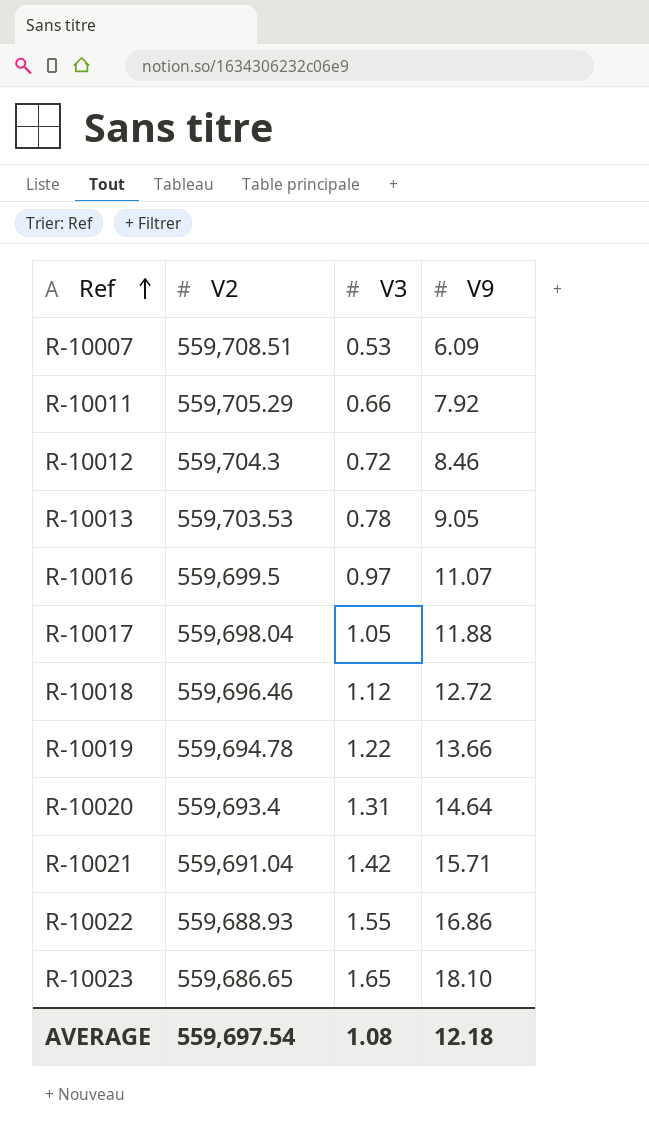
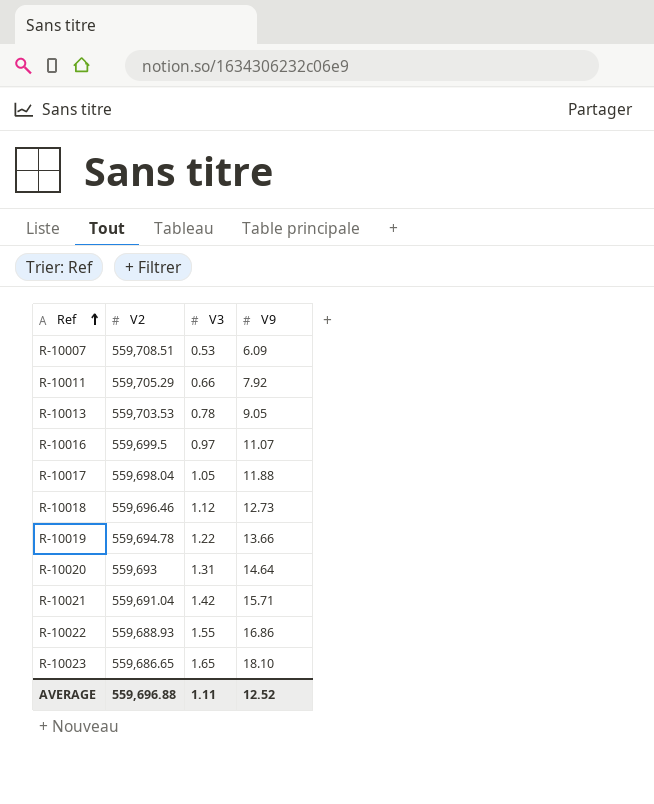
row R-10012: 559,704.3 | 0.72 | 8.46 -> none
R-10018 | V9: 12.72 -> 12.73
R-10020 | V2: 559,693.4 -> 559,693
AVERAGE | V2: 559,697.54 -> 559,696.88
AVERAGE | V3: 1.08 -> 1.11
AVERAGE | V9: 12.18 -> 12.52

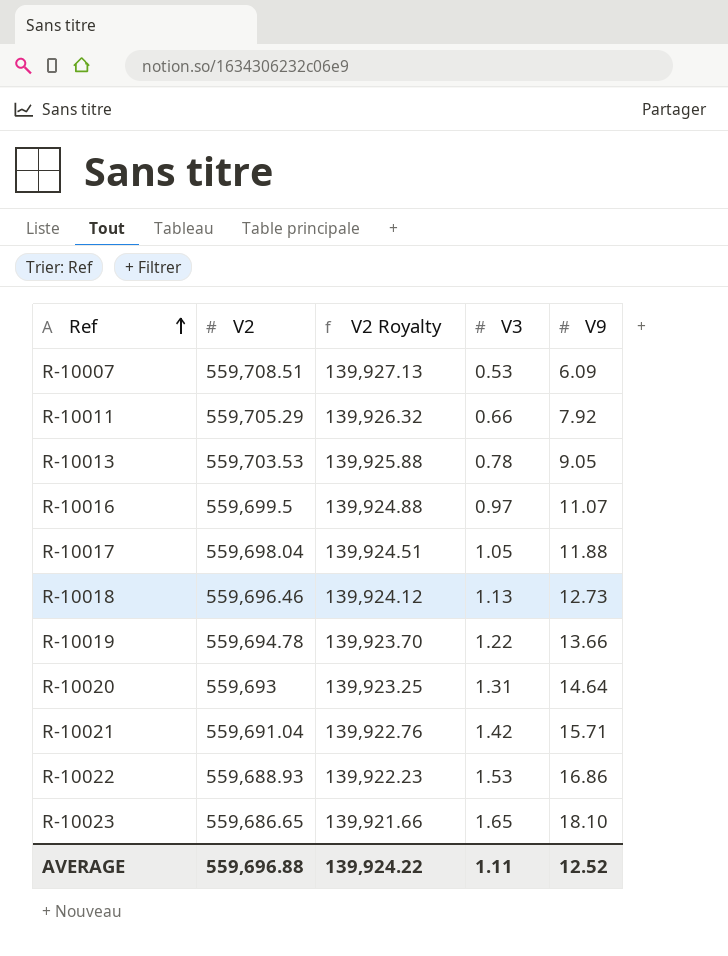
column V2 Royalty | formula: none -> [V2] * 0.25
R-10018 | V3: 1.12 -> 1.13
R-10022 | V3: 1.55 -> 1.53

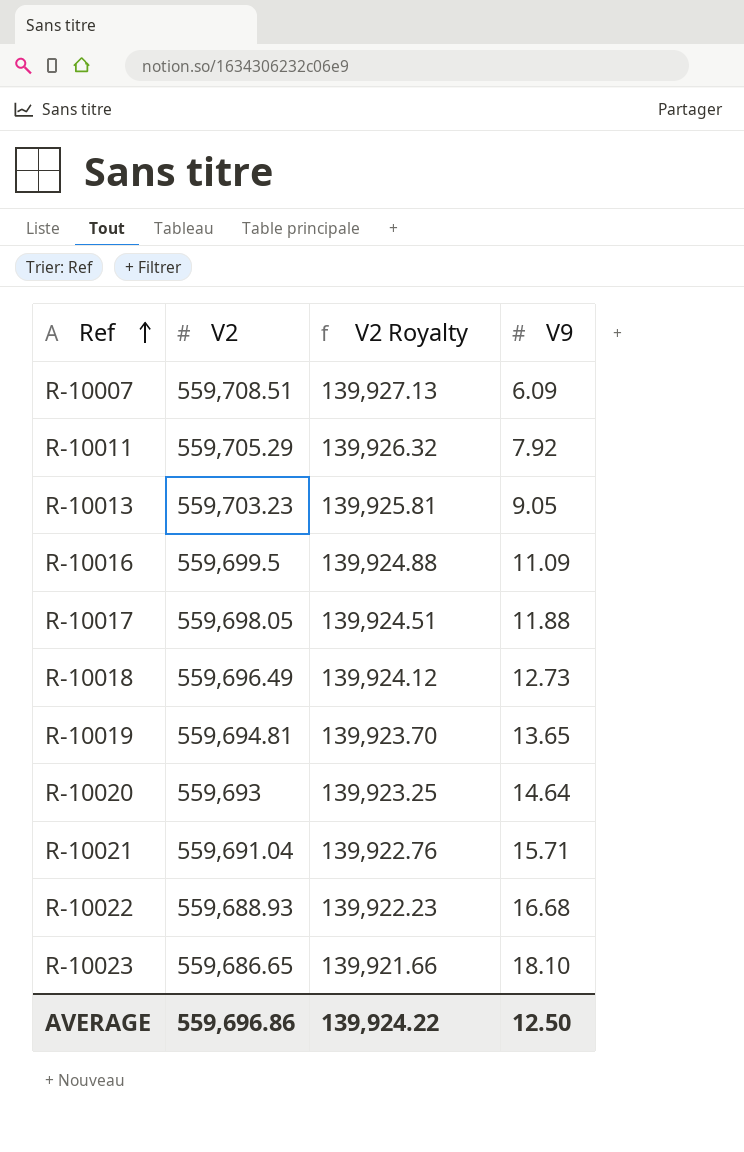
column V3 | position: 4 -> none
R-10013 | V2: 559,703.53 -> 559,703.23
R-10013 | V2 Royalty: 139,925.88 -> 139,925.81
R-10016 | V9: 11.07 -> 11.09
R-10017 | V2: 559,698.04 -> 559,698.05
R-10018 | V2: 559,696.46 -> 559,696.49
R-10019 | V2: 559,694.78 -> 559,694.81
R-10019 | V9: 13.66 -> 13.65
R-10022 | V9: 16.86 -> 16.68
AVERAGE | V2: 559,696.88 -> 559,696.86
AVERAGE | V9: 12.52 -> 12.50

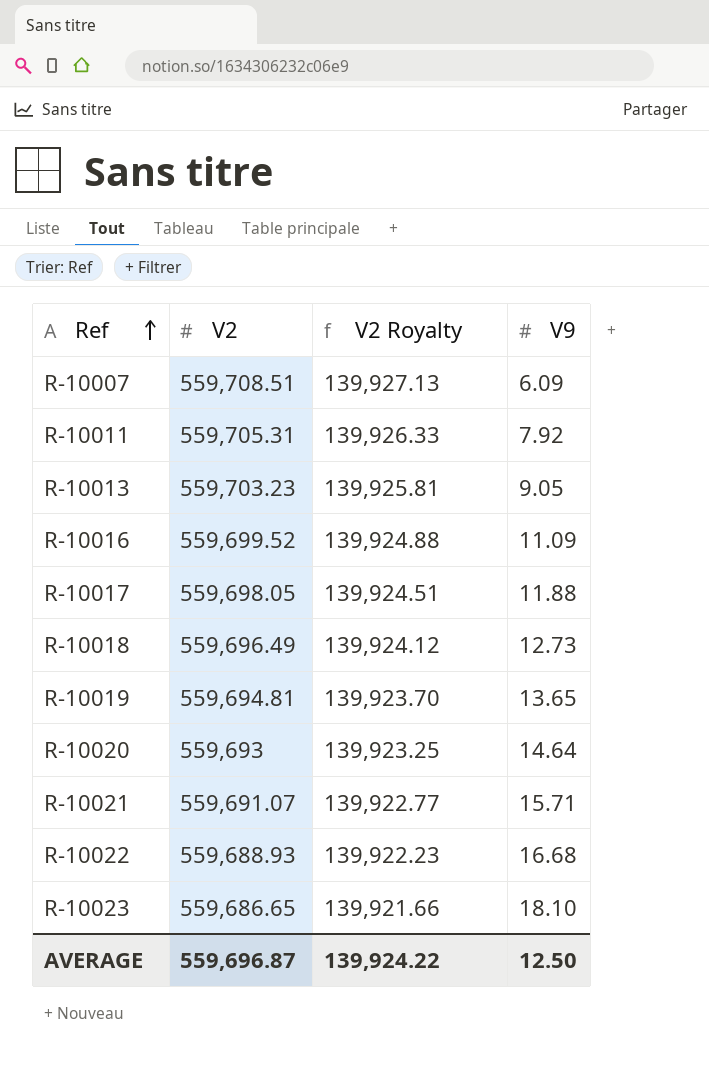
R-10011 | V2: 559,705.29 -> 559,705.31
R-10011 | V2 Royalty: 139,926.32 -> 139,926.33
R-10016 | V2: 559,699.5 -> 559,699.52
R-10021 | V2: 559,691.04 -> 559,691.07
R-10021 | V2 Royalty: 139,922.76 -> 139,922.77
AVERAGE | V2: 559,696.86 -> 559,696.87

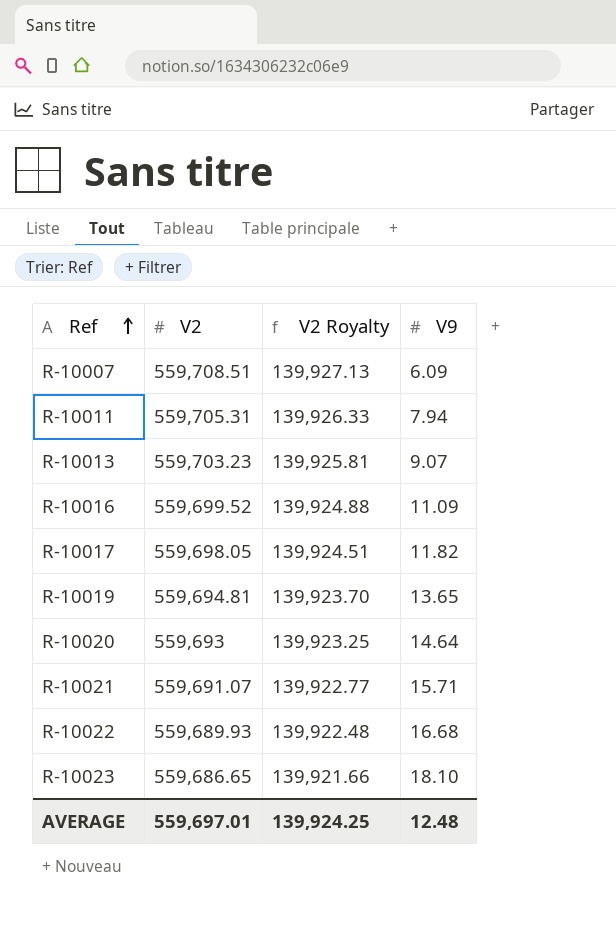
row R-10018: 559,696.49 | 139,924.12 | 12.73 -> none
R-10011 | V9: 7.92 -> 7.94
R-10013 | V9: 9.05 -> 9.07
R-10017 | V9: 11.88 -> 11.82
R-10022 | V2: 559,688.93 -> 559,689.93
R-10022 | V2 Royalty: 139,922.23 -> 139,922.48
AVERAGE | V2: 559,696.87 -> 559,697.01
AVERAGE | V2 Royalty: 139,924.22 -> 139,924.25
AVERAGE | V9: 12.50 -> 12.48

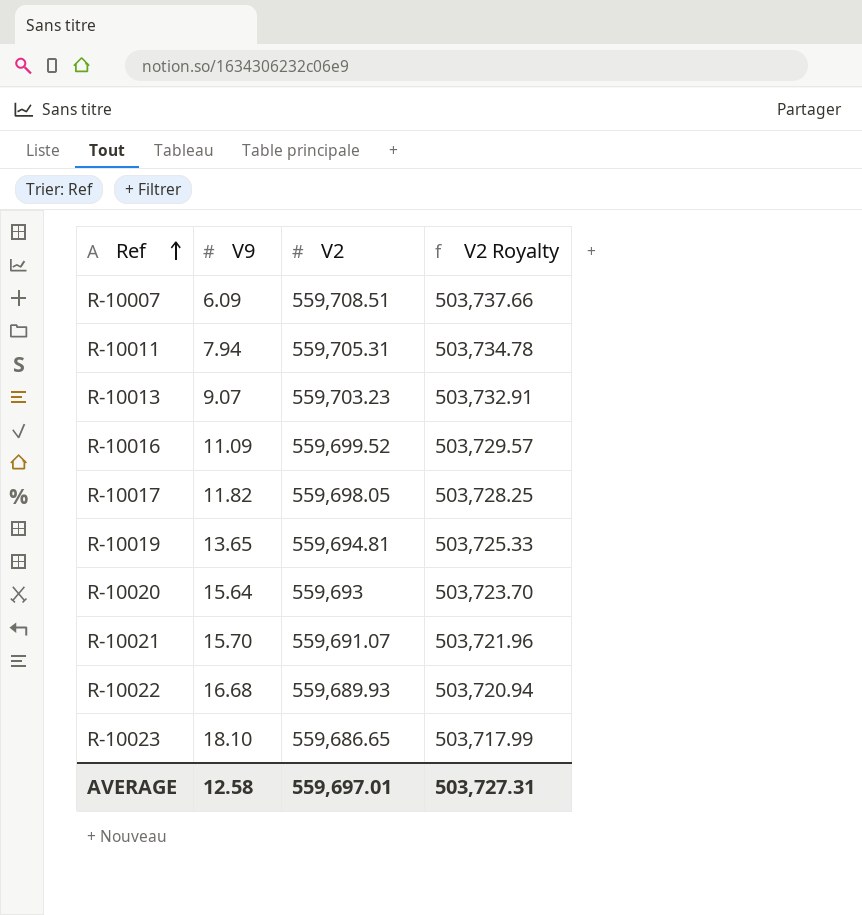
column V9 | position: 4 -> 2
column V2 Royalty | formula: [V2] * 0.25 -> [V2] * 0.9
R-10020 | V9: 14.64 -> 15.64
R-10021 | V9: 15.71 -> 15.70
AVERAGE | V9: 12.48 -> 12.58
AVERAGE | V2 Royalty: 139,924.25 -> 503,727.31

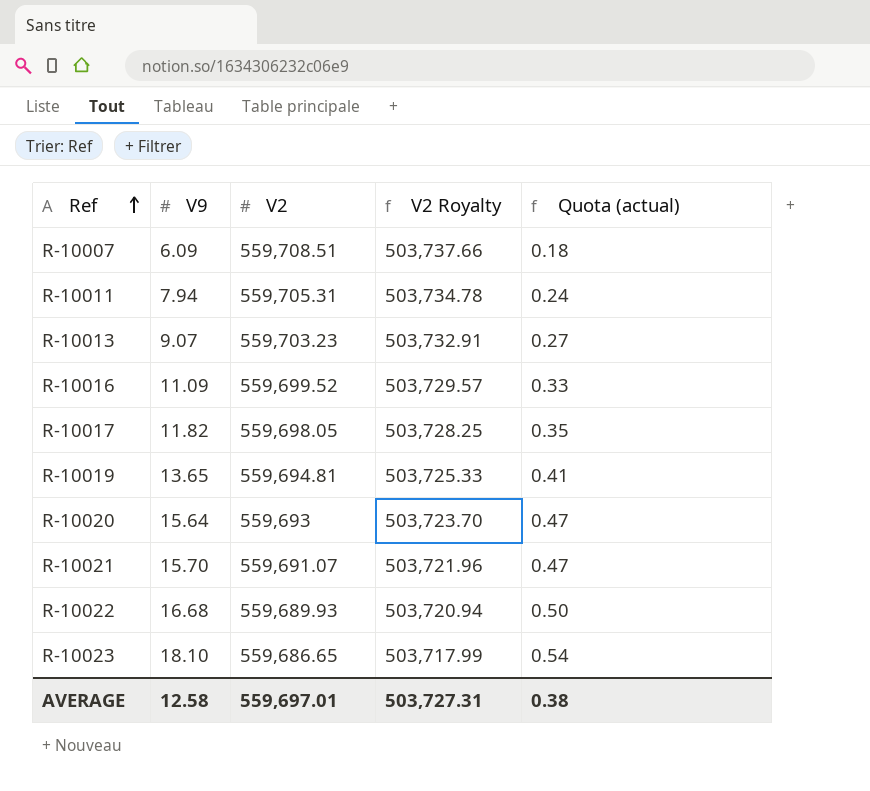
column Quota (actual) | formula: none -> [V9] * 0.03

